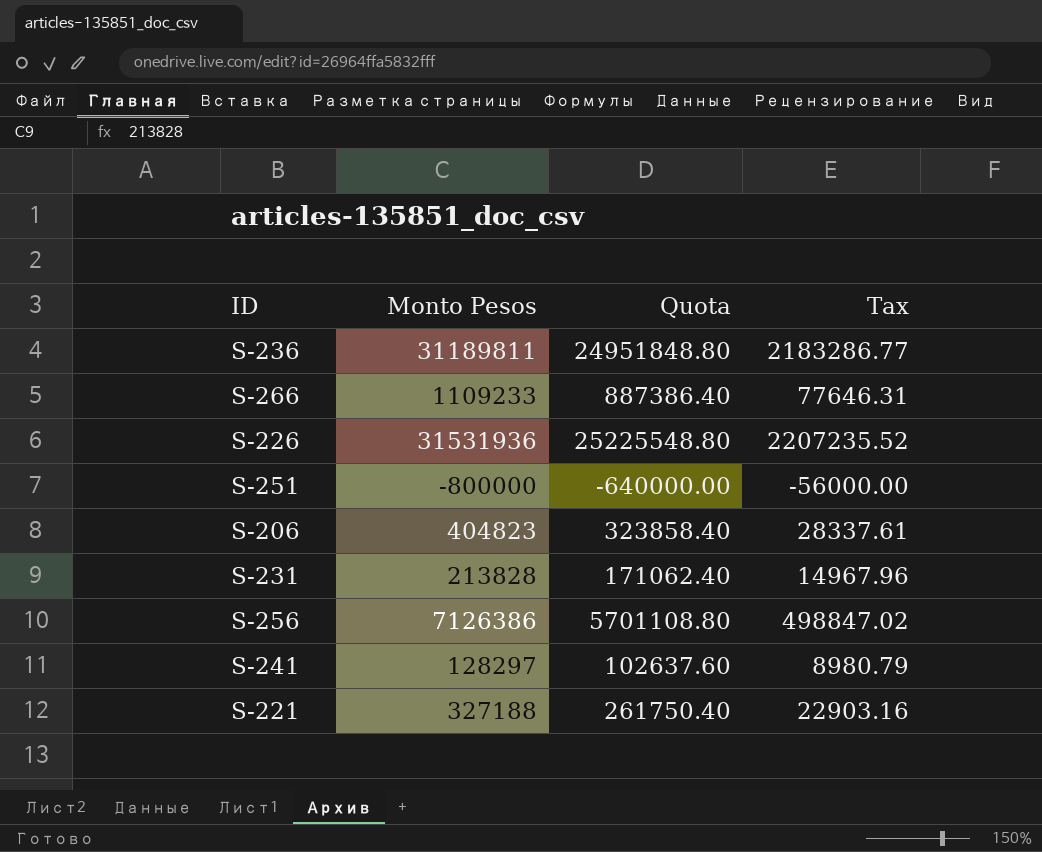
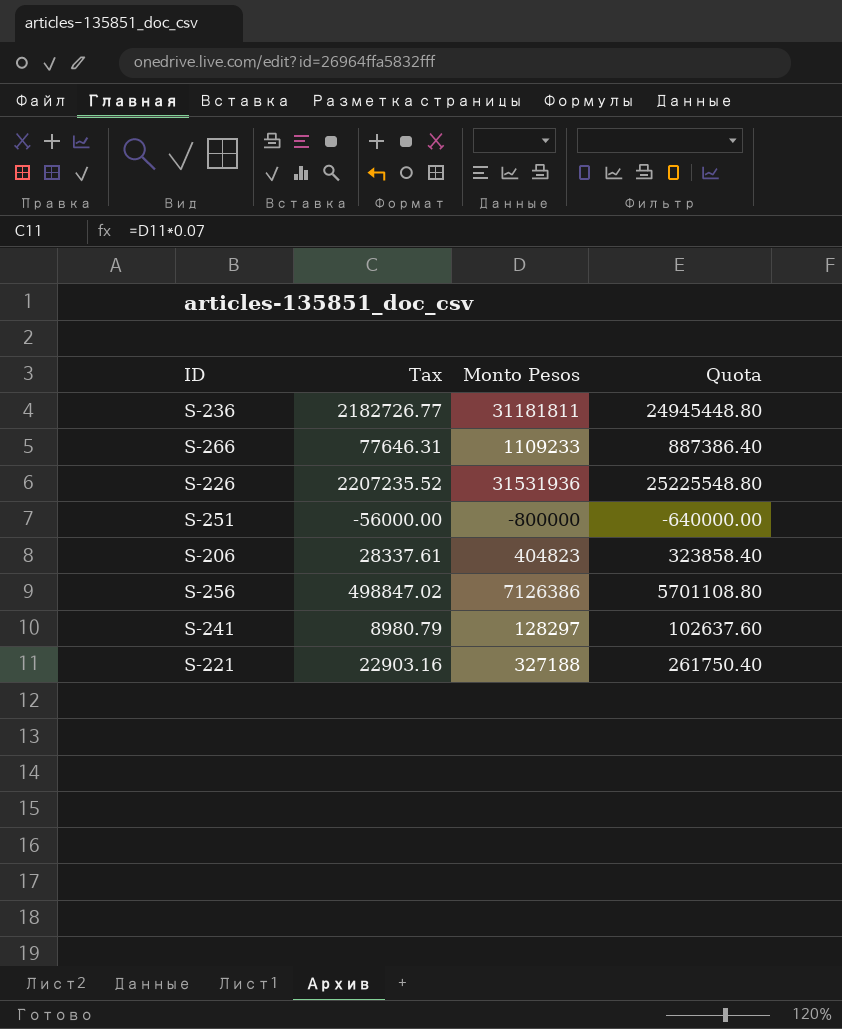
column Tax | position: 4 -> 2
row S-231: 213828 | 171062.40 | 14967.96 -> none
S-236 | Tax: 2183286.77 -> 2182726.77
S-236 | Monto Pesos: 31189811 -> 31181811
S-236 | Quota: 24951848.80 -> 24945448.80

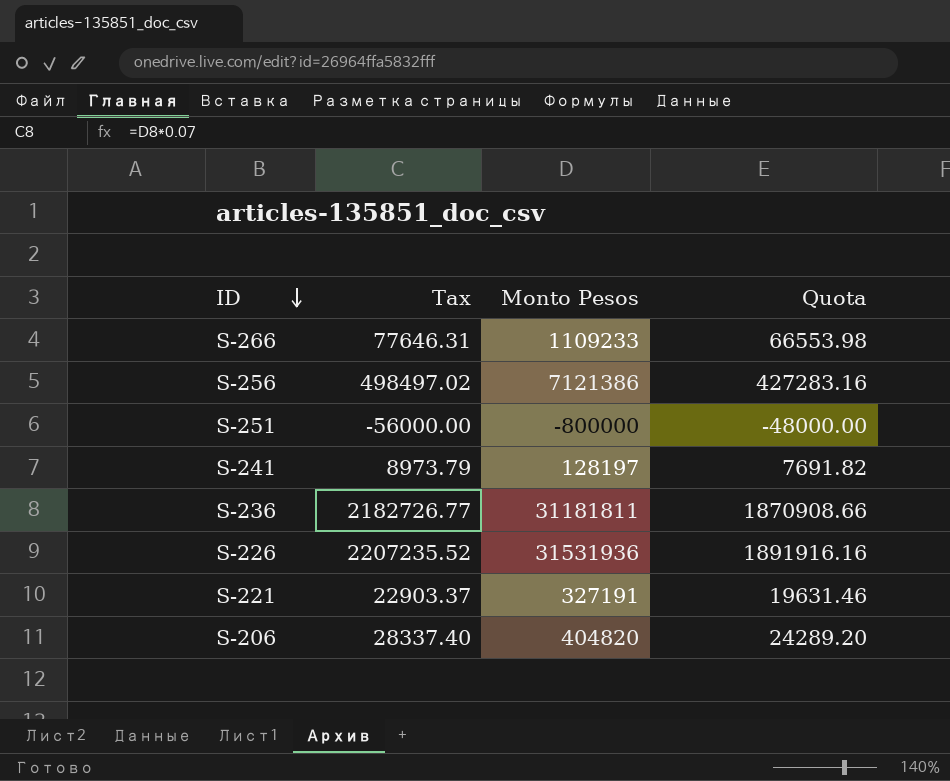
row order: none -> ID descending
column Quota | formula: [Monto Pesos] * 0.8 -> [Monto Pesos] * 0.06
S-256 | Tax: 498847.02 -> 498497.02
S-256 | Monto Pesos: 7126386 -> 7121386
S-241 | Tax: 8980.79 -> 8973.79
S-241 | Monto Pesos: 128297 -> 128197
S-221 | Tax: 22903.16 -> 22903.37
S-221 | Monto Pesos: 327188 -> 327191
S-206 | Tax: 28337.61 -> 28337.40
S-206 | Monto Pesos: 404823 -> 404820

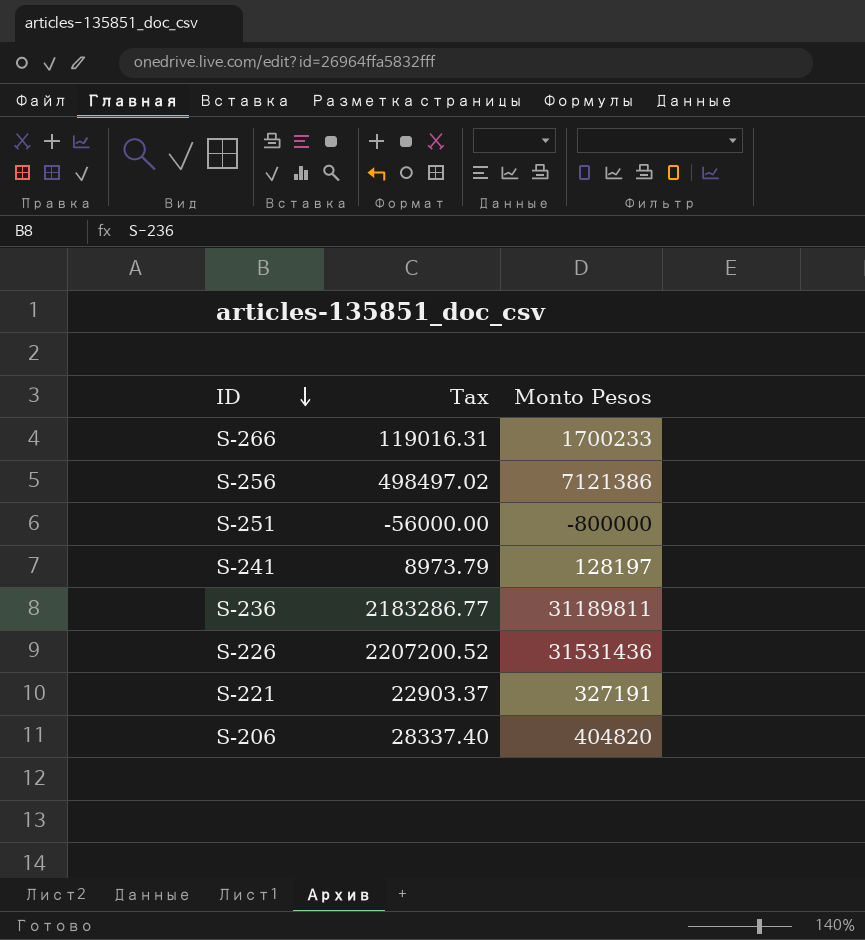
column Quota | formula: [Monto Pesos] * 0.06 -> none
S-266 | Tax: 77646.31 -> 119016.31
S-266 | Monto Pesos: 1109233 -> 1700233
S-236 | Tax: 2182726.77 -> 2183286.77
S-236 | Monto Pesos: 31181811 -> 31189811
S-226 | Tax: 2207235.52 -> 2207200.52
S-226 | Monto Pesos: 31531936 -> 31531436

